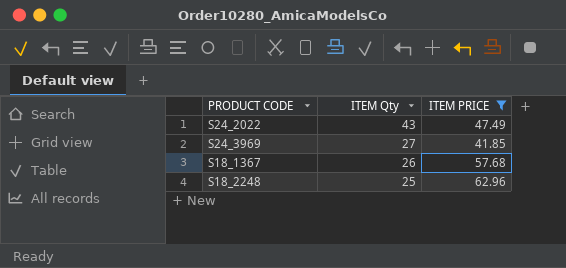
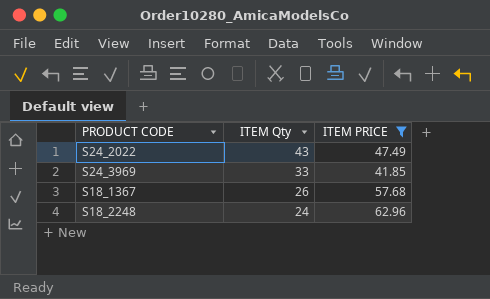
S24_3969 | ITEM Qty: 27 -> 33
S18_2248 | ITEM Qty: 25 -> 24

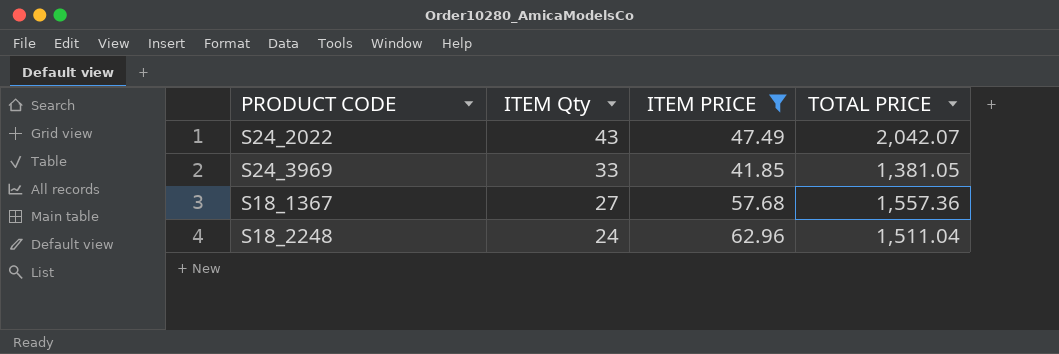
column TOTAL PRICE | formula: none -> [ITEM Qty] * [ITEM PRICE]
S18_1367 | ITEM Qty: 26 -> 27

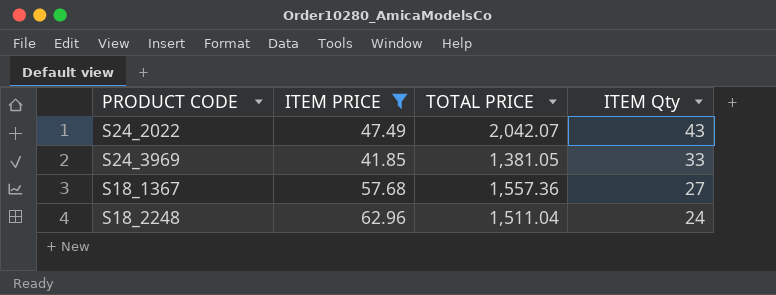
column ITEM Qty | position: 2 -> 4

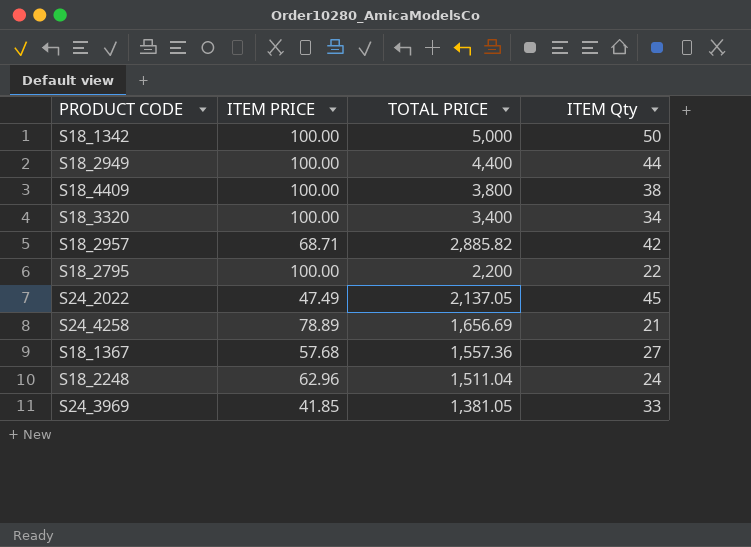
filter: ITEM PRICE <= 62.96 -> none
row order: ITEM Qty descending -> TOTAL PRICE descending
S24_2022 | TOTAL PRICE: 2,042.07 -> 2,137.05
S24_2022 | ITEM Qty: 43 -> 45

